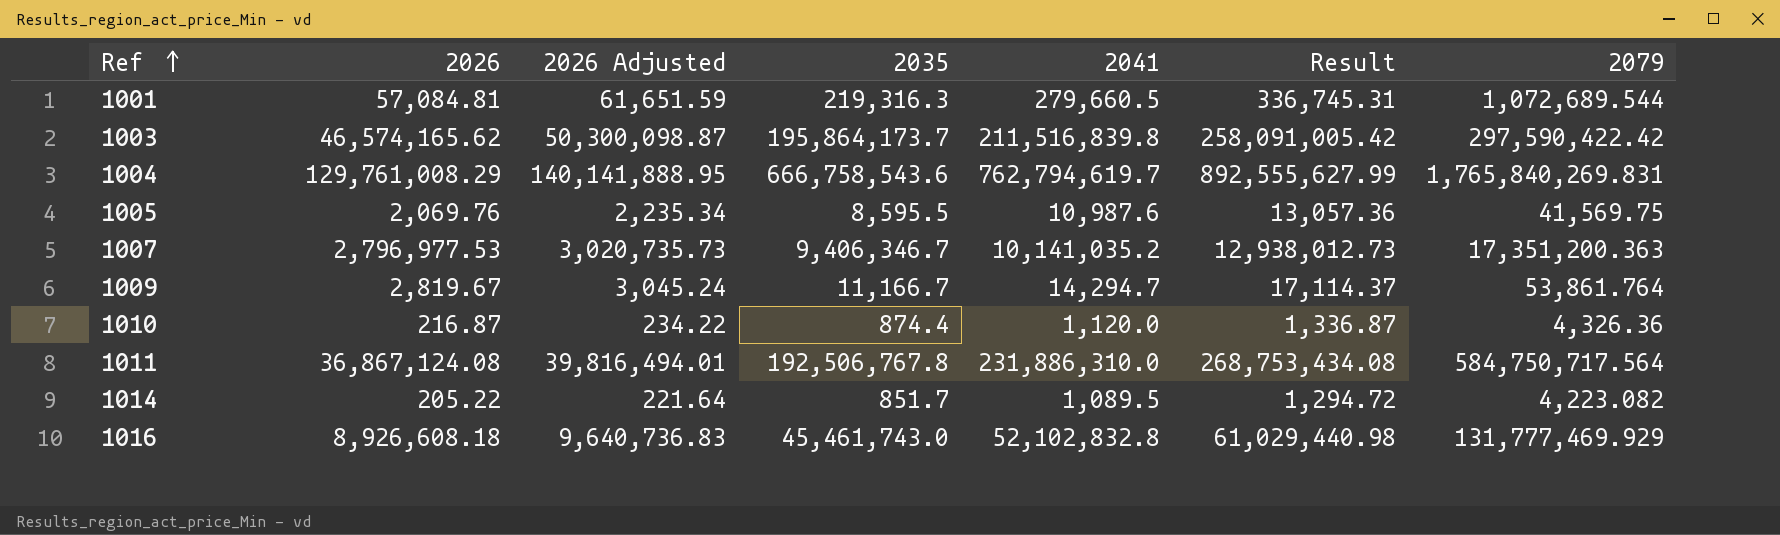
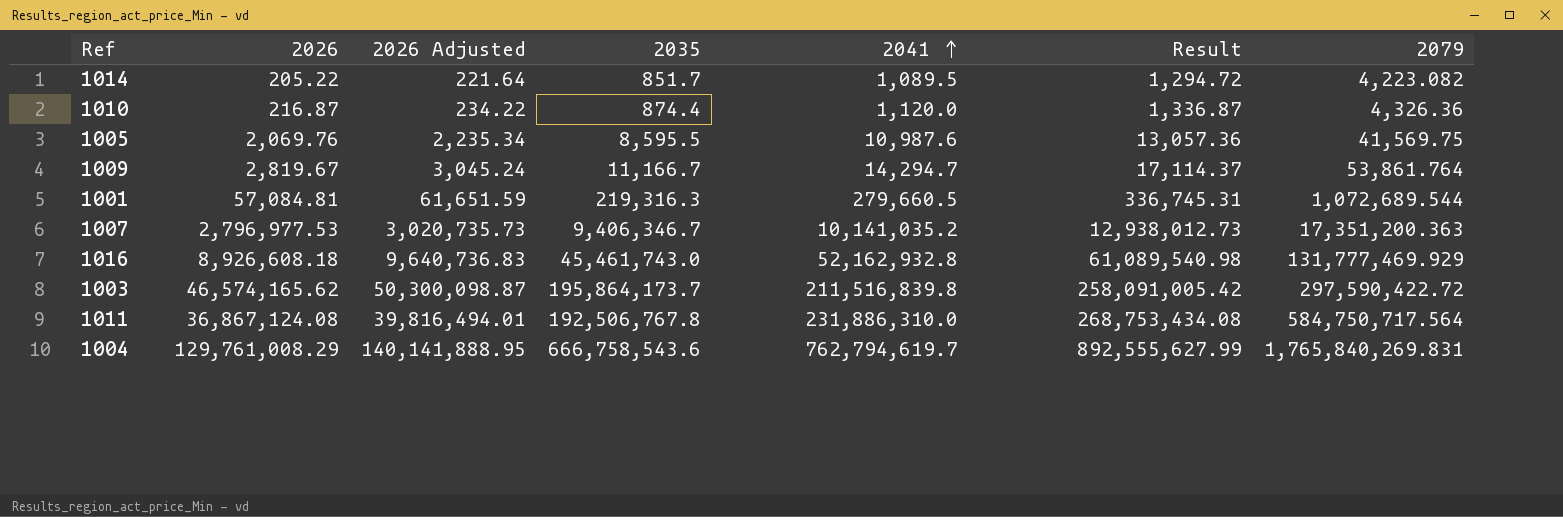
row order: Ref ascending -> 2041 ascending
1016 | 2041: 52,102,832.8 -> 52,162,932.8
1016 | Result: 61,029,440.98 -> 61,089,540.98
1003 | 2079: 297,590,422.42 -> 297,590,422.72

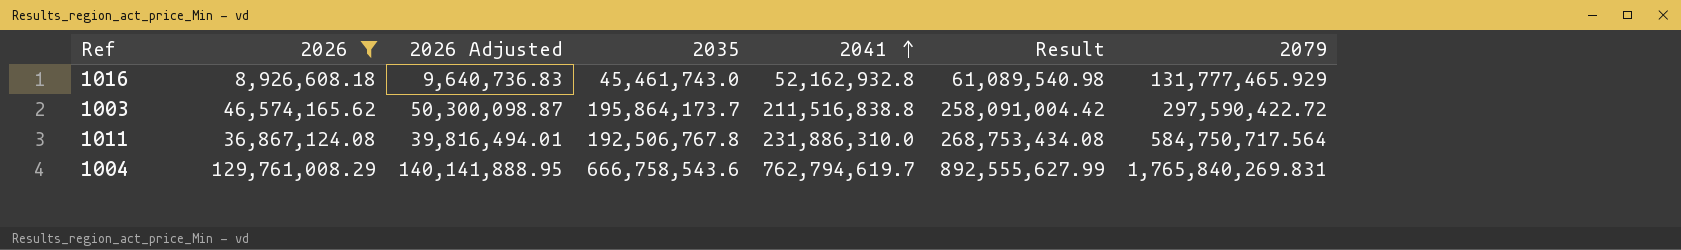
filter: none -> 2026 >= 8,926,608.18
1016 | 2079: 131,777,469.929 -> 131,777,465.929
1003 | 2041: 211,516,839.8 -> 211,516,838.8
1003 | Result: 258,091,005.42 -> 258,091,004.42

